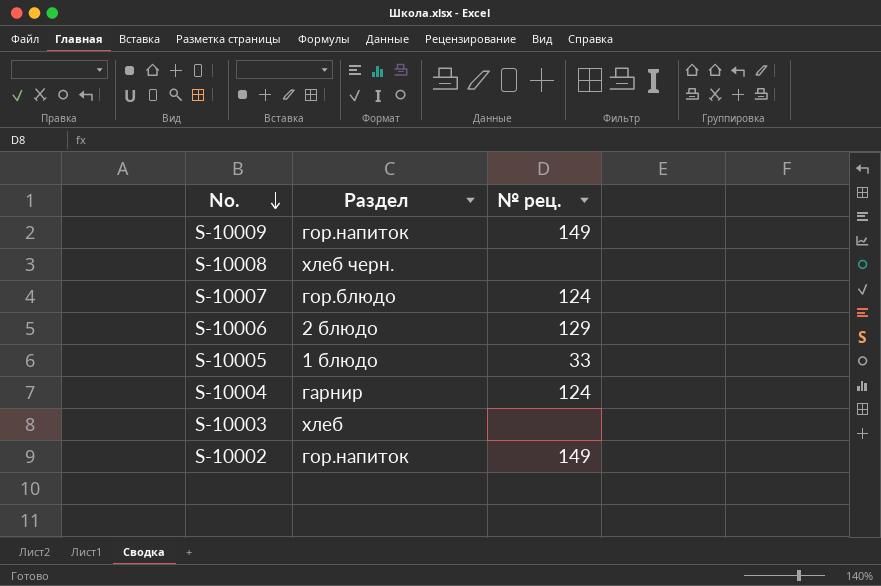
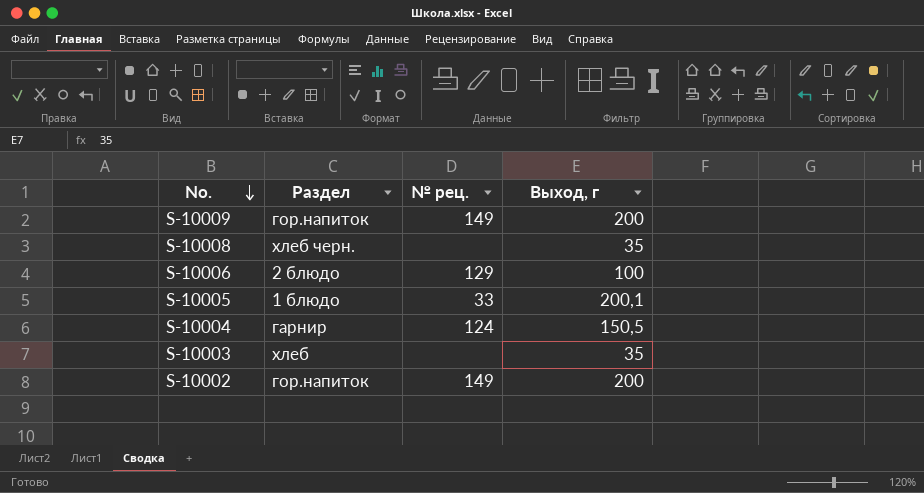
column Выход, г | position: none -> 4
row S-10007: гор.блюдо | 124 -> none

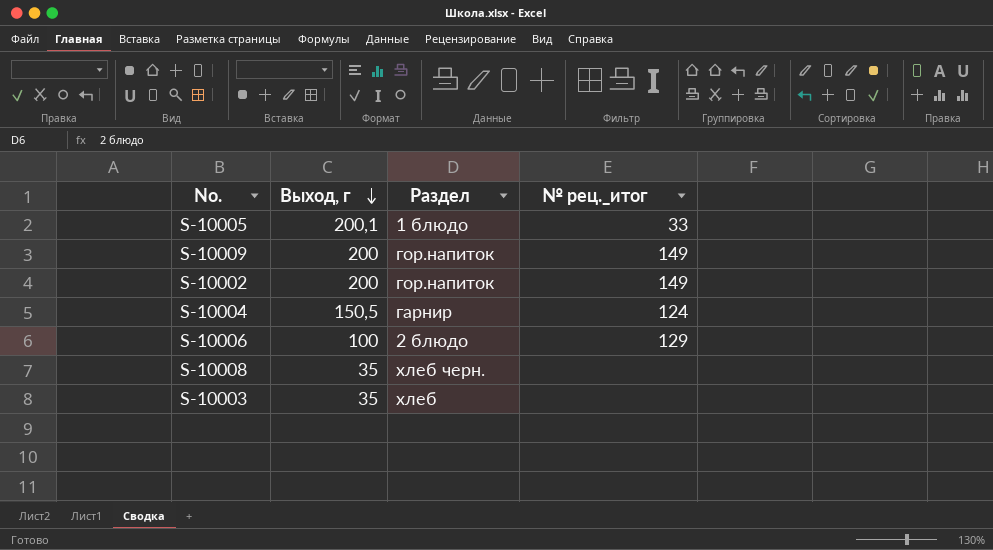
row order: No. descending -> Выход, г descending
column Выход, г | position: 4 -> 2
column name: № рец. -> № рец._итог

